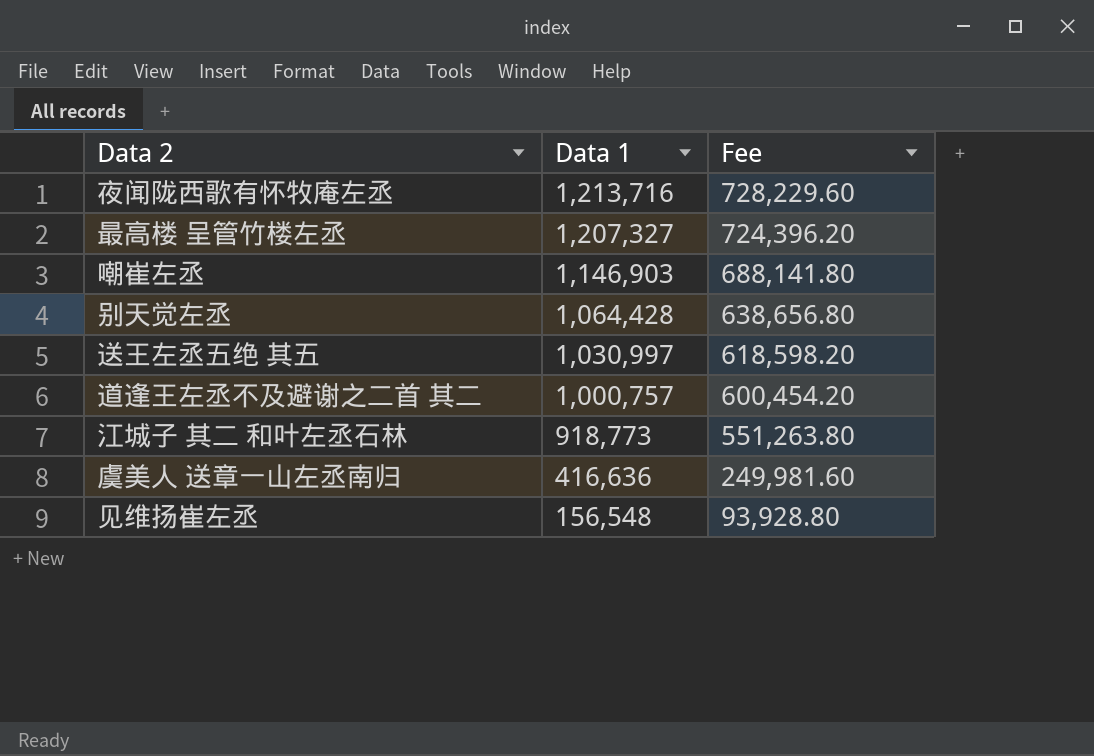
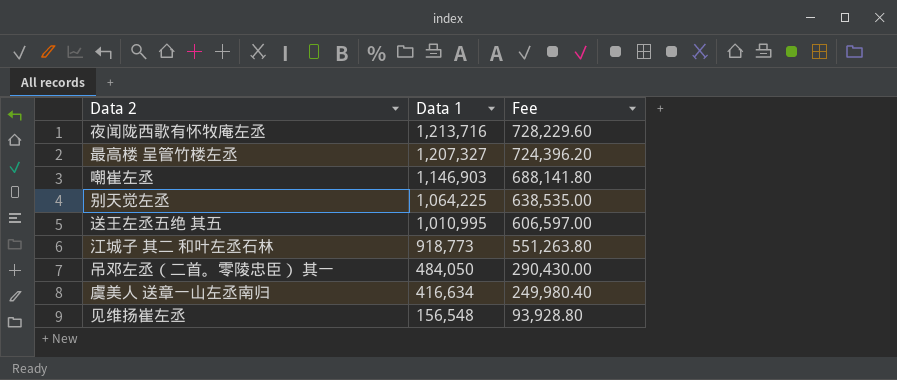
row 道逢王左丞不及避谢之二首 其二: 1,000,757 | 600,454.20 -> none
别天觉左丞 | Data 1: 1,064,428 -> 1,064,225
别天觉左丞 | Fee: 638,656.80 -> 638,535.00
送王左丞五绝 其五 | Data 1: 1,030,997 -> 1,010,995
送王左丞五绝 其五 | Fee: 618,598.20 -> 606,597.00
row 吊邓左丞（二首。零陵忠臣） 其一: none -> 484,050 | 290,430.00
虞美人 送章一山左丞南归 | Data 1: 416,636 -> 416,634
虞美人 送章一山左丞南归 | Fee: 249,981.60 -> 249,980.40

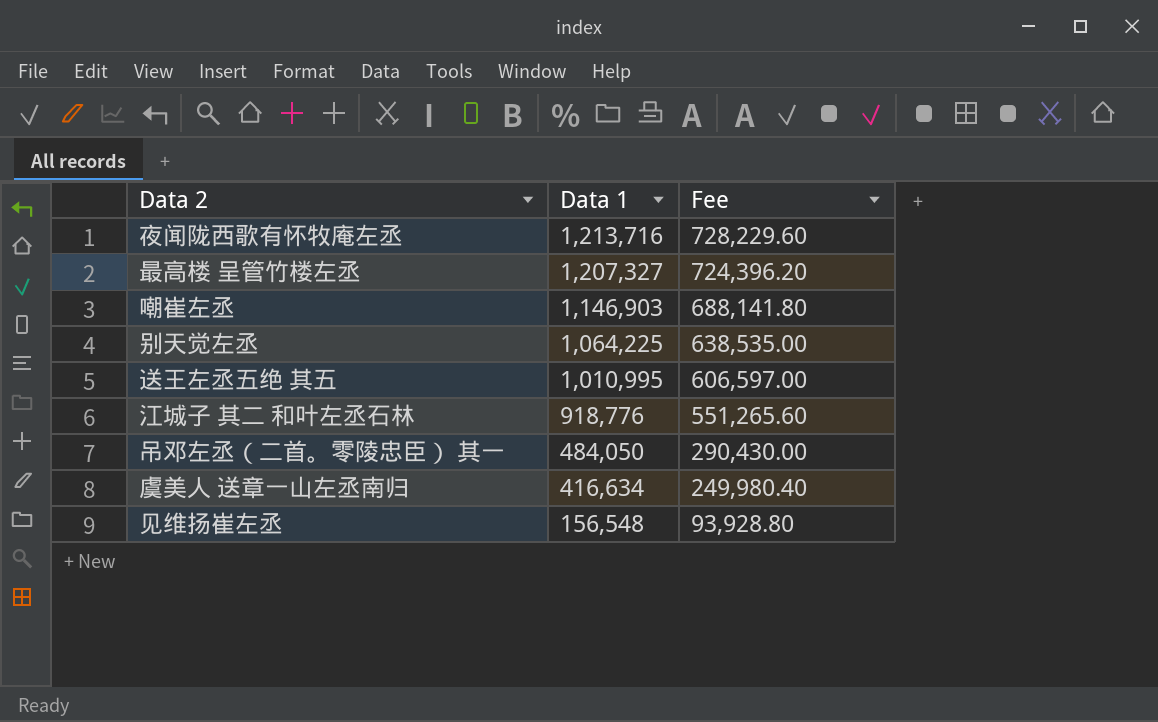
江城子 其二 和叶左丞石林 | Data 1: 918,773 -> 918,776
江城子 其二 和叶左丞石林 | Fee: 551,263.80 -> 551,265.60

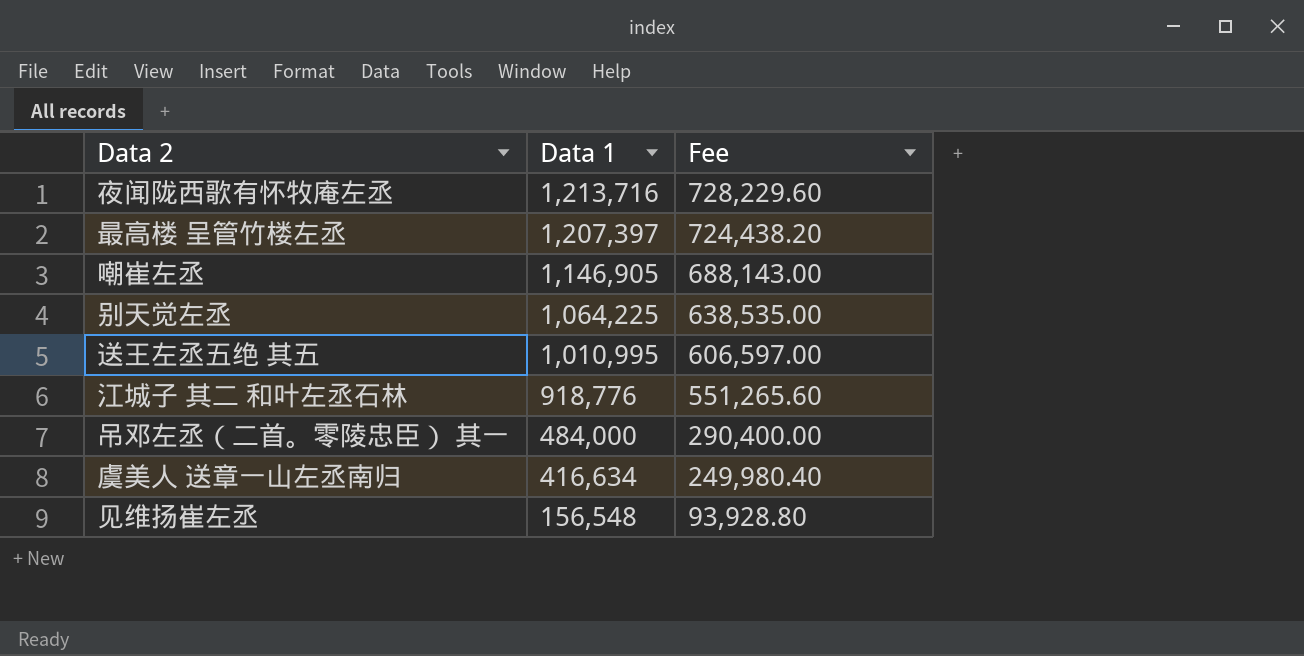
最高楼 呈管竹楼左丞 | Data 1: 1,207,327 -> 1,207,397
最高楼 呈管竹楼左丞 | Fee: 724,396.20 -> 724,438.20
嘲崔左丞 | Data 1: 1,146,903 -> 1,146,905
嘲崔左丞 | Fee: 688,141.80 -> 688,143.00
吊邓左丞（二首。零陵忠臣） 其一 | Data 1: 484,050 -> 484,000
吊邓左丞（二首。零陵忠臣） 其一 | Fee: 290,430.00 -> 290,400.00

